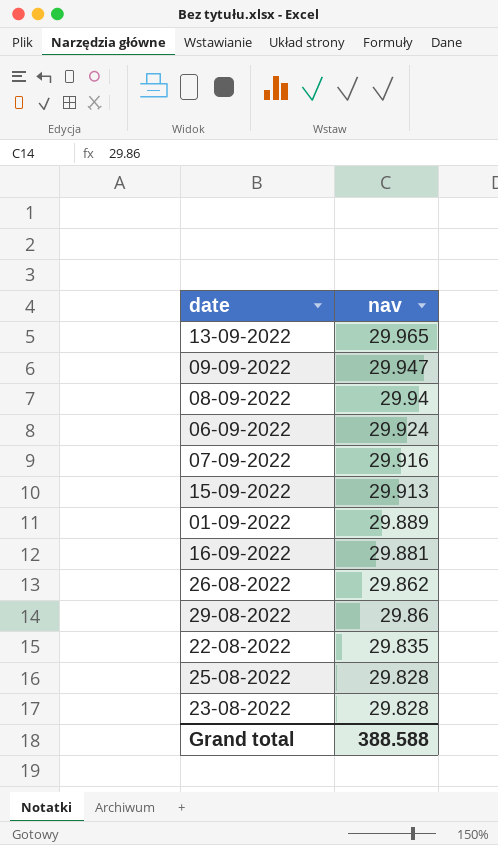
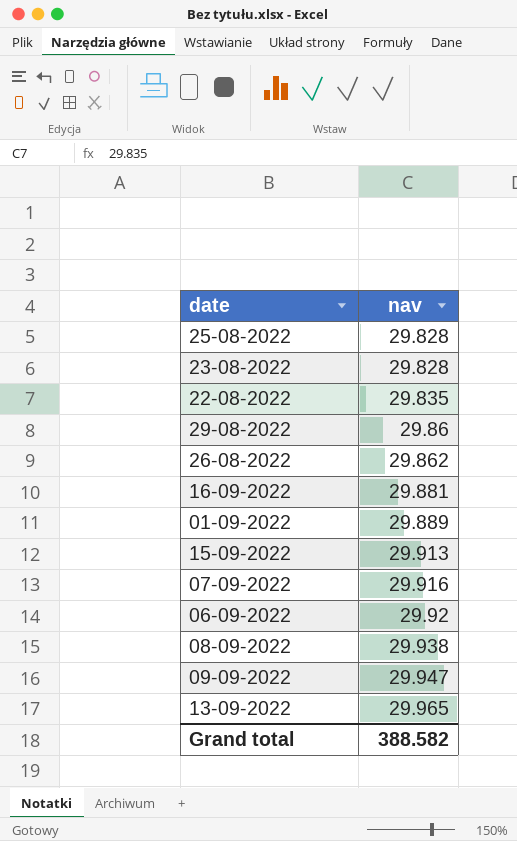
row order: nav descending -> nav ascending
06-09-2022 | nav: 29.924 -> 29.92
08-09-2022 | nav: 29.94 -> 29.938
Grand total | nav: 388.588 -> 388.582

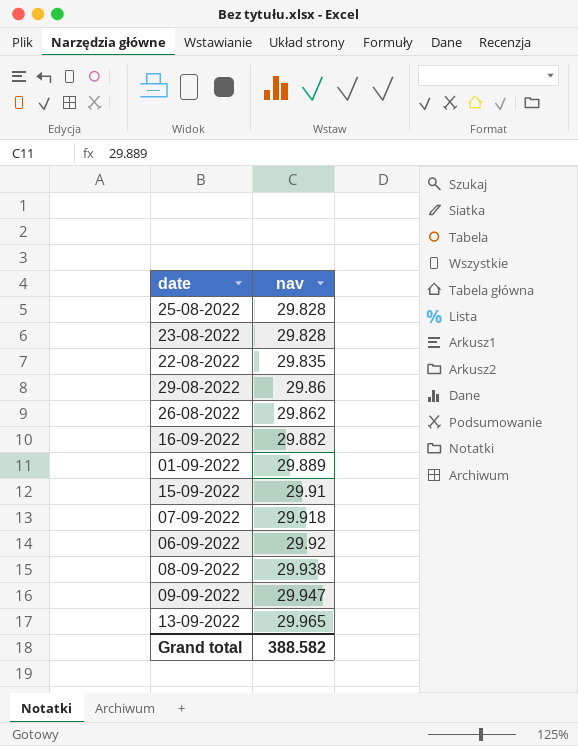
16-09-2022 | nav: 29.881 -> 29.882
15-09-2022 | nav: 29.913 -> 29.91
07-09-2022 | nav: 29.916 -> 29.918

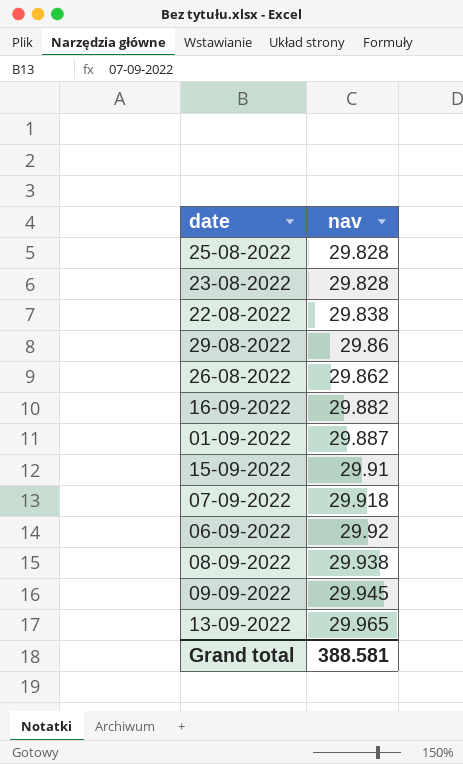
22-08-2022 | nav: 29.835 -> 29.838
01-09-2022 | nav: 29.889 -> 29.887
09-09-2022 | nav: 29.947 -> 29.945
Grand total | nav: 388.582 -> 388.581

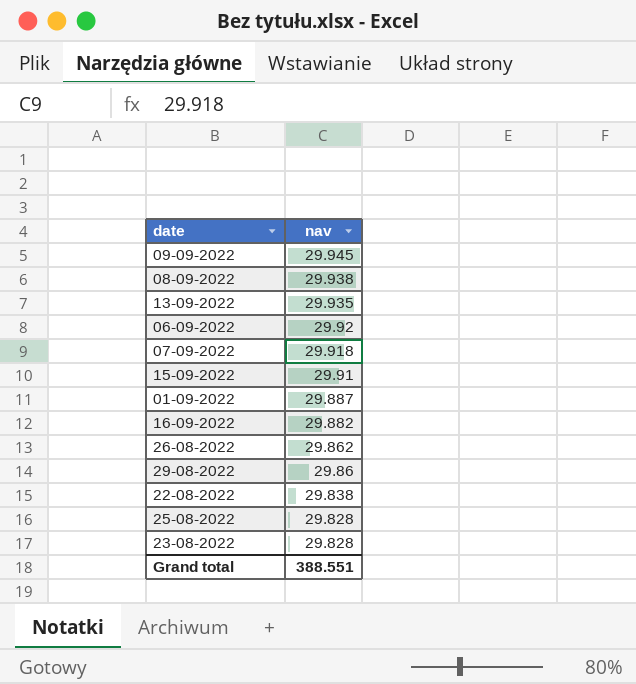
row order: nav ascending -> nav descending
13-09-2022 | nav: 29.965 -> 29.935
Grand total | nav: 388.581 -> 388.551

